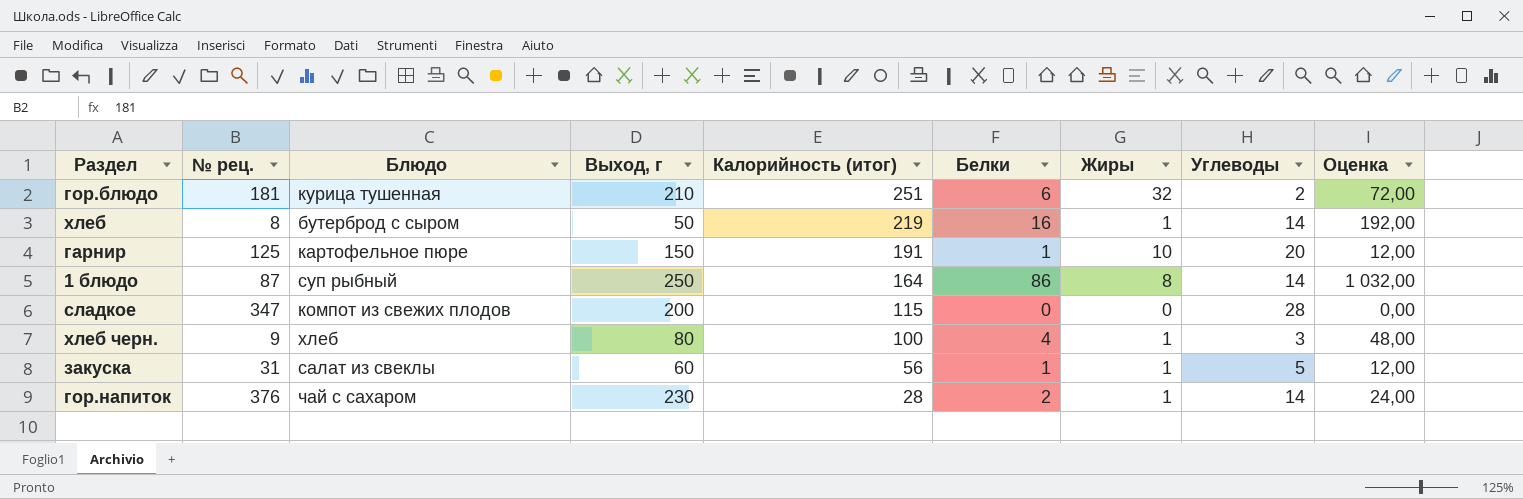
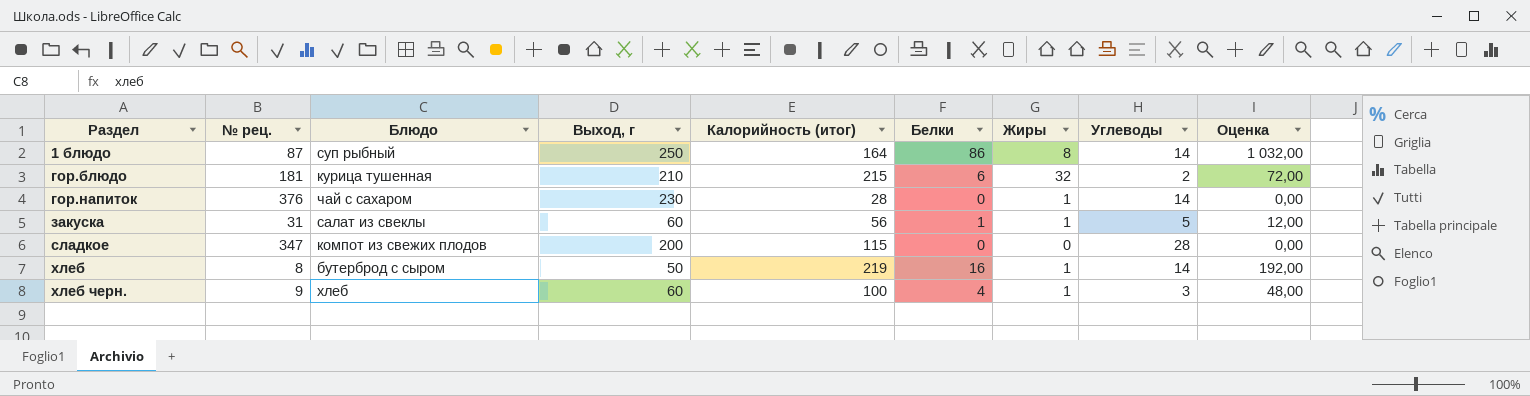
row order: Калорийность (итог) descending -> Раздел ascending
row гарнир: 125 | картофельное пюре | 150 | 191 | 1 | 10 | 20 | 12,00 -> none
гор.блюдо | Калорийность (итог): 251 -> 215
гор.напиток | Белки: 2 -> 0
гор.напиток | Оценка: 24,00 -> 0,00
хлеб черн. | Выход, г: 80 -> 60

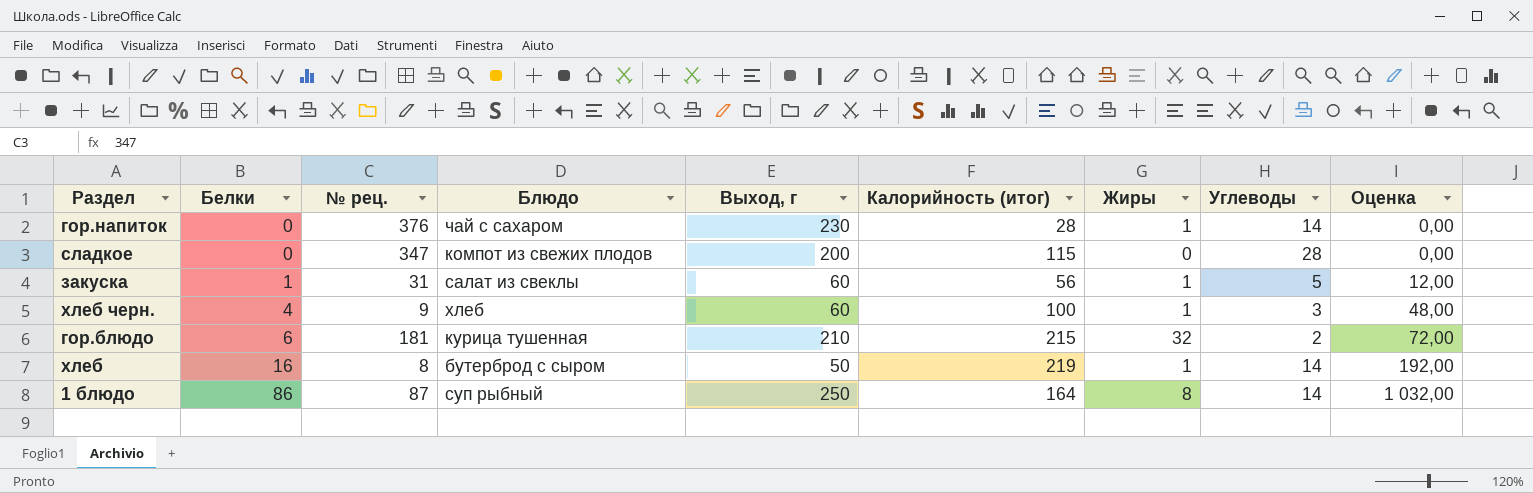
row order: Раздел ascending -> Белки ascending
column Белки | position: 6 -> 2

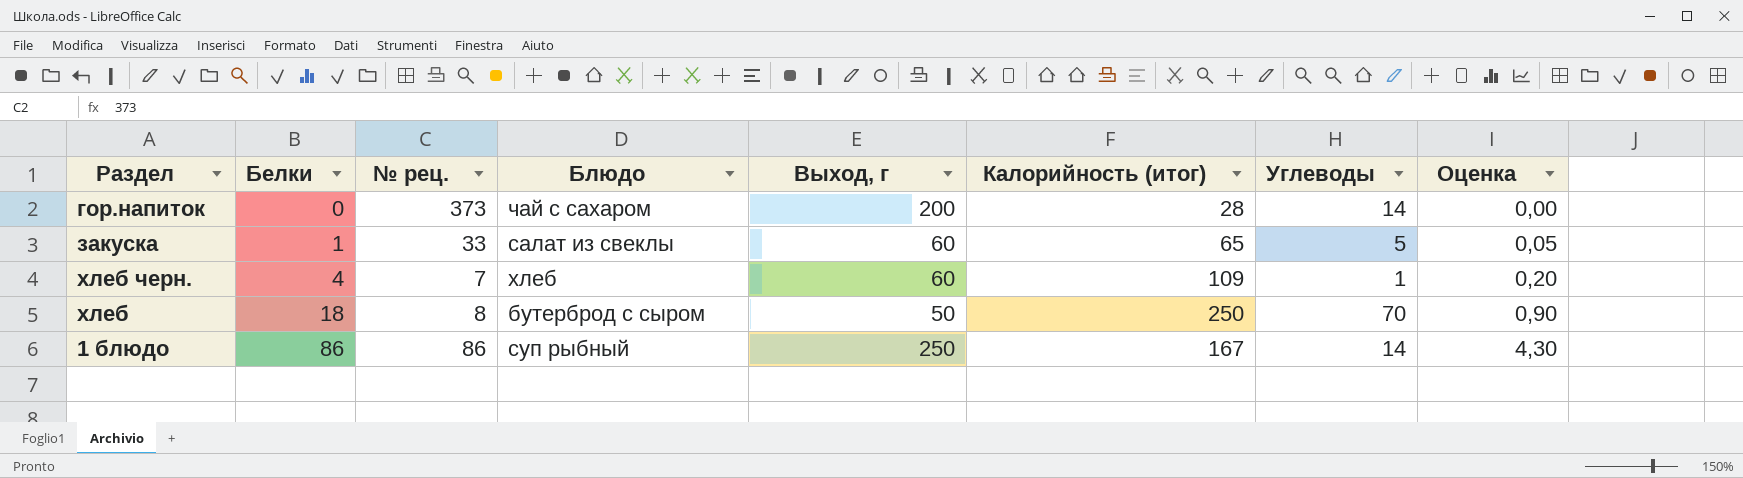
column Жиры | position: 7 -> none
column Оценка | formula: [Белки] * 12 -> [Белки] * 0,05
row сладкое: 0 | 347 | компот из свежих плодов | 200 | 115 | 0 | 28 | 0,00 -> none
row гор.блюдо: 6 | 181 | курица тушенная | 210 | 215 | 32 | 2 | 72,00 -> none
гор.напиток | № рец.: 376 -> 373
гор.напиток | Выход, г: 230 -> 200
закуска | № рец.: 31 -> 33
закуска | Калорийность (итог): 56 -> 65
хлеб черн. | № рец.: 9 -> 7
хлеб черн. | Калорийность (итог): 100 -> 109
хлеб черн. | Углеводы: 3 -> 1
хлеб | Белки: 16 -> 18
хлеб | Калорийность (итог): 219 -> 250
хлеб | Углеводы: 14 -> 70
1 блюдо | № рец.: 87 -> 86
1 блюдо | Калорийность (итог): 164 -> 167

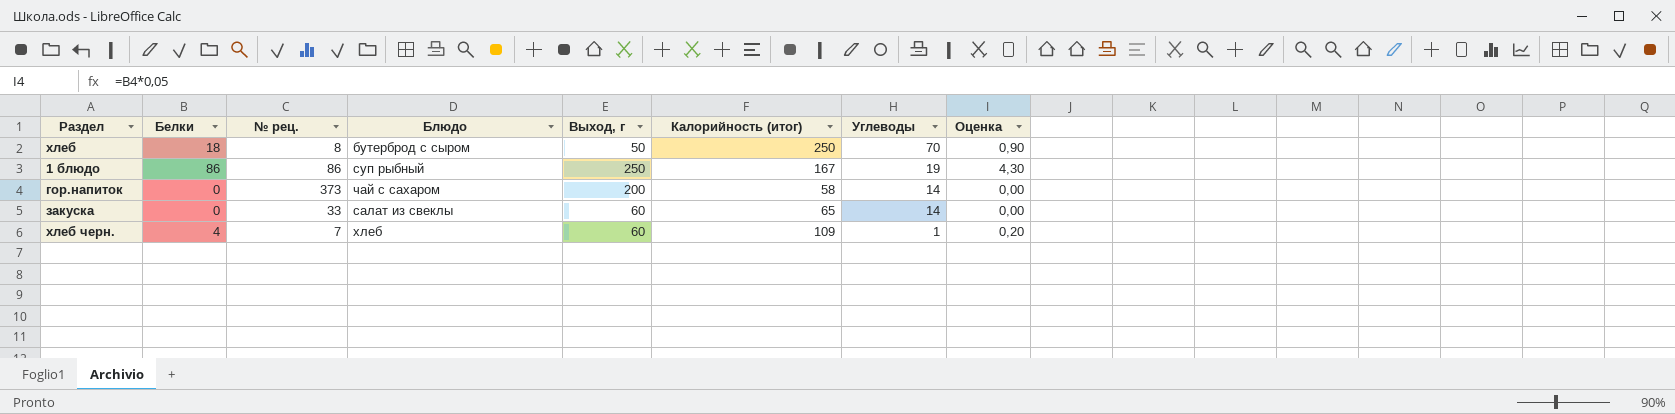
row order: Белки ascending -> Углеводы descending
1 блюдо | Углеводы: 14 -> 19
гор.напиток | Калорийность (итог): 28 -> 58
закуска | Белки: 1 -> 0
закуска | Углеводы: 5 -> 14
закуска | Оценка: 0,05 -> 0,00

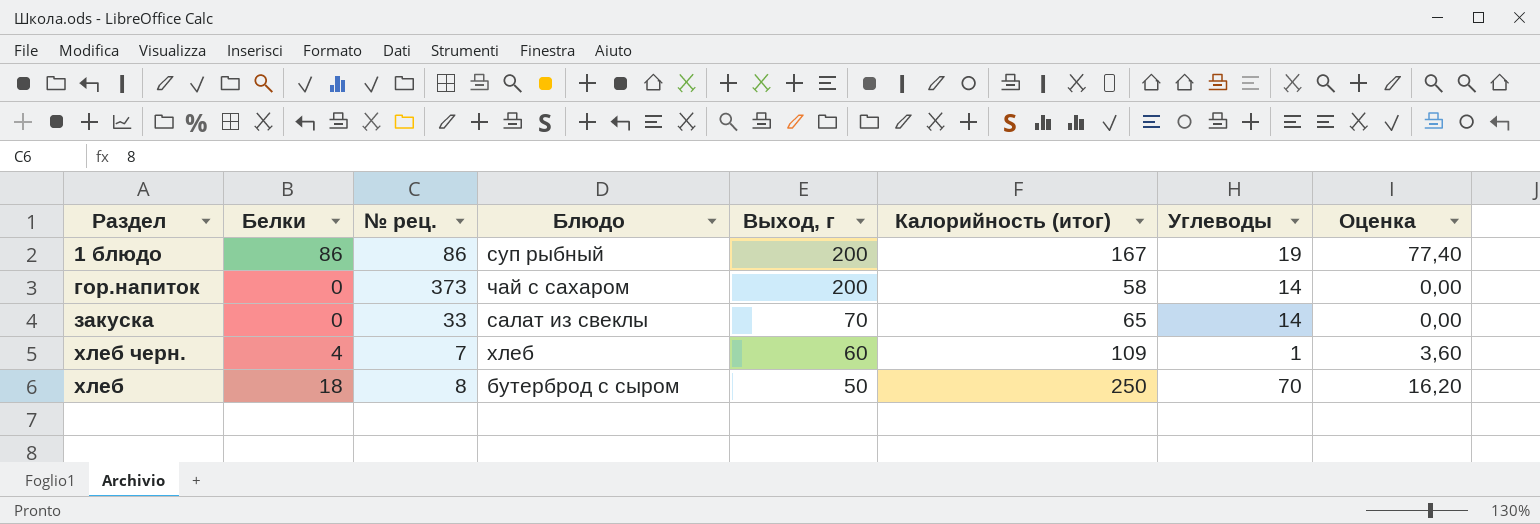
row order: Углеводы descending -> Выход, г descending
column Оценка | formula: [Белки] * 0,05 -> [Белки] * 0,9
1 блюдо | Выход, г: 250 -> 200
закуска | Выход, г: 60 -> 70

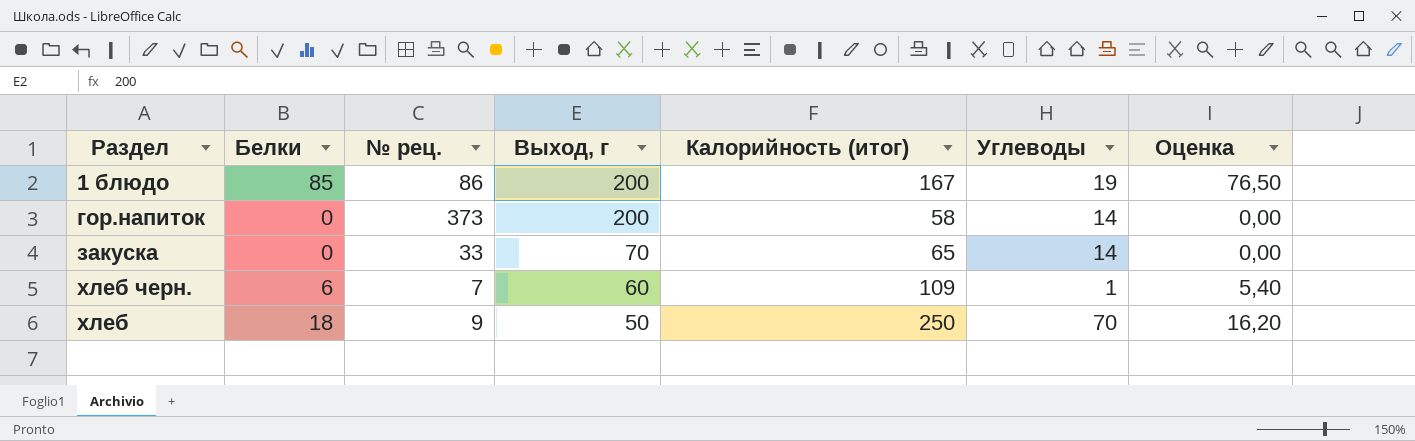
column Блюдо | position: 4 -> none
1 блюдо | Белки: 86 -> 85
1 блюдо | Оценка: 77,40 -> 76,50
хлеб черн. | Белки: 4 -> 6
хлеб черн. | Оценка: 3,60 -> 5,40
хлеб | № рец.: 8 -> 9

